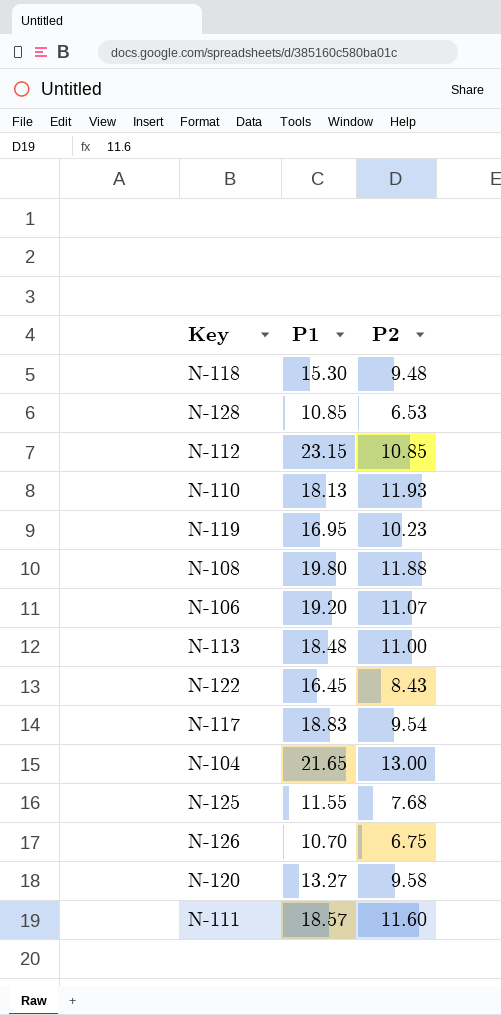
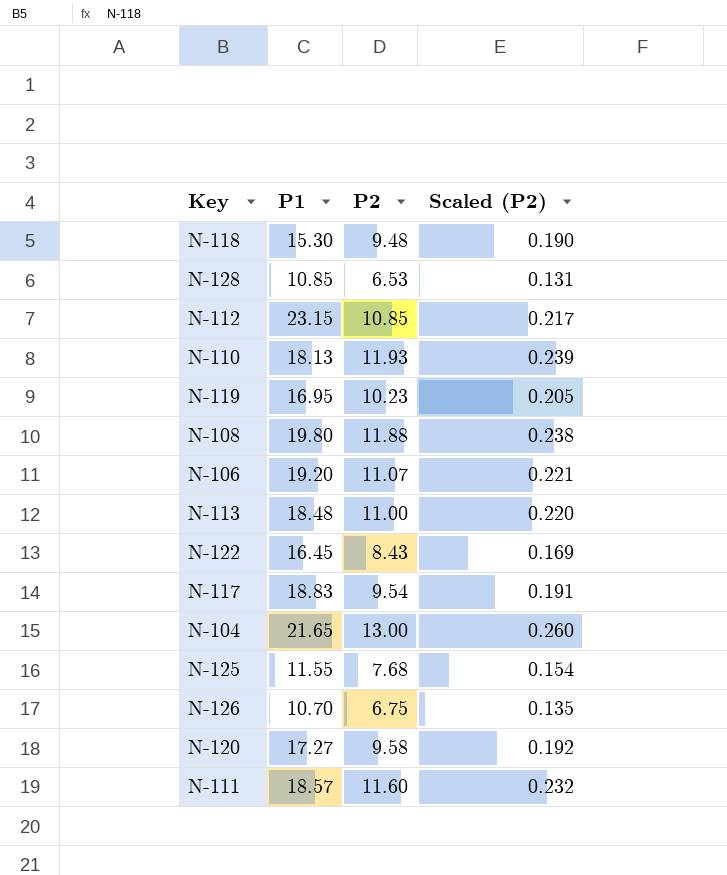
column Scaled (P2) | formula: none -> [P2] * 0.02
N-120 | P1: 13.27 -> 17.27

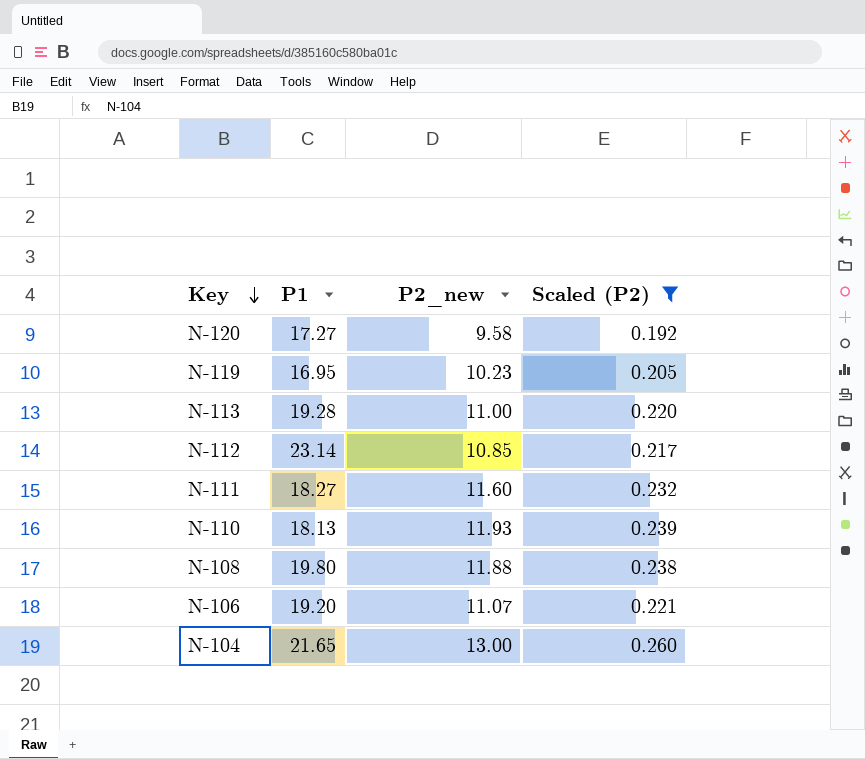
filter: none -> Scaled (P2) >= 0.192
row order: none -> Key descending
column name: P2 -> P2_new
N-113 | P1: 18.48 -> 19.28
N-112 | P1: 23.15 -> 23.14
N-111 | P1: 18.57 -> 18.27

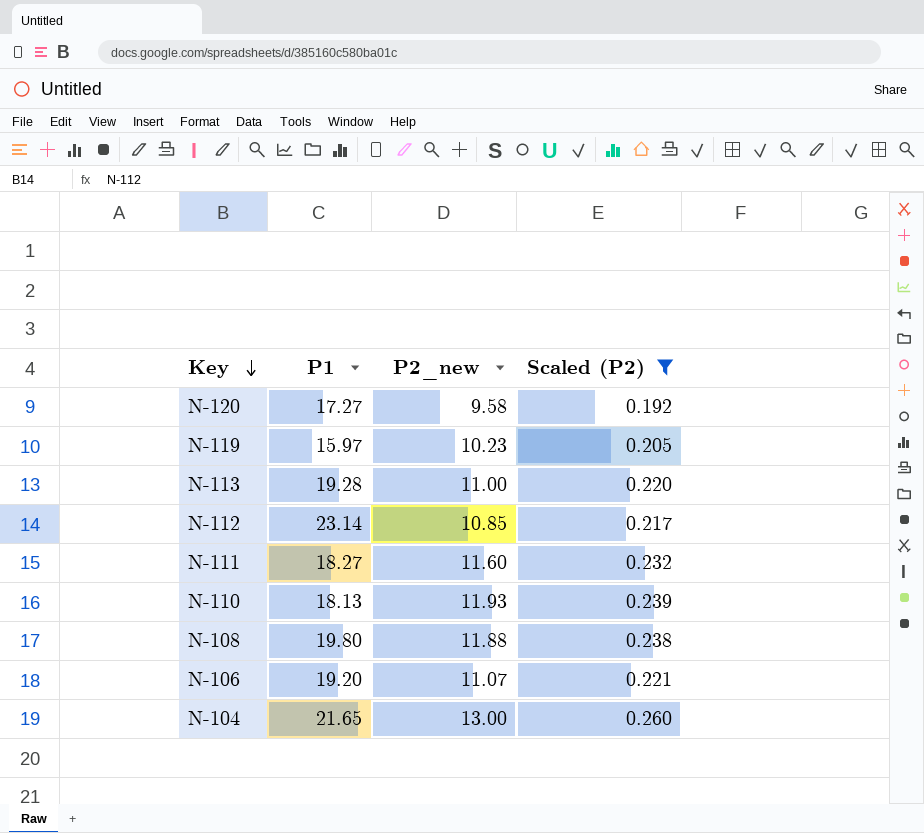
N-119 | P1: 16.95 -> 15.97

